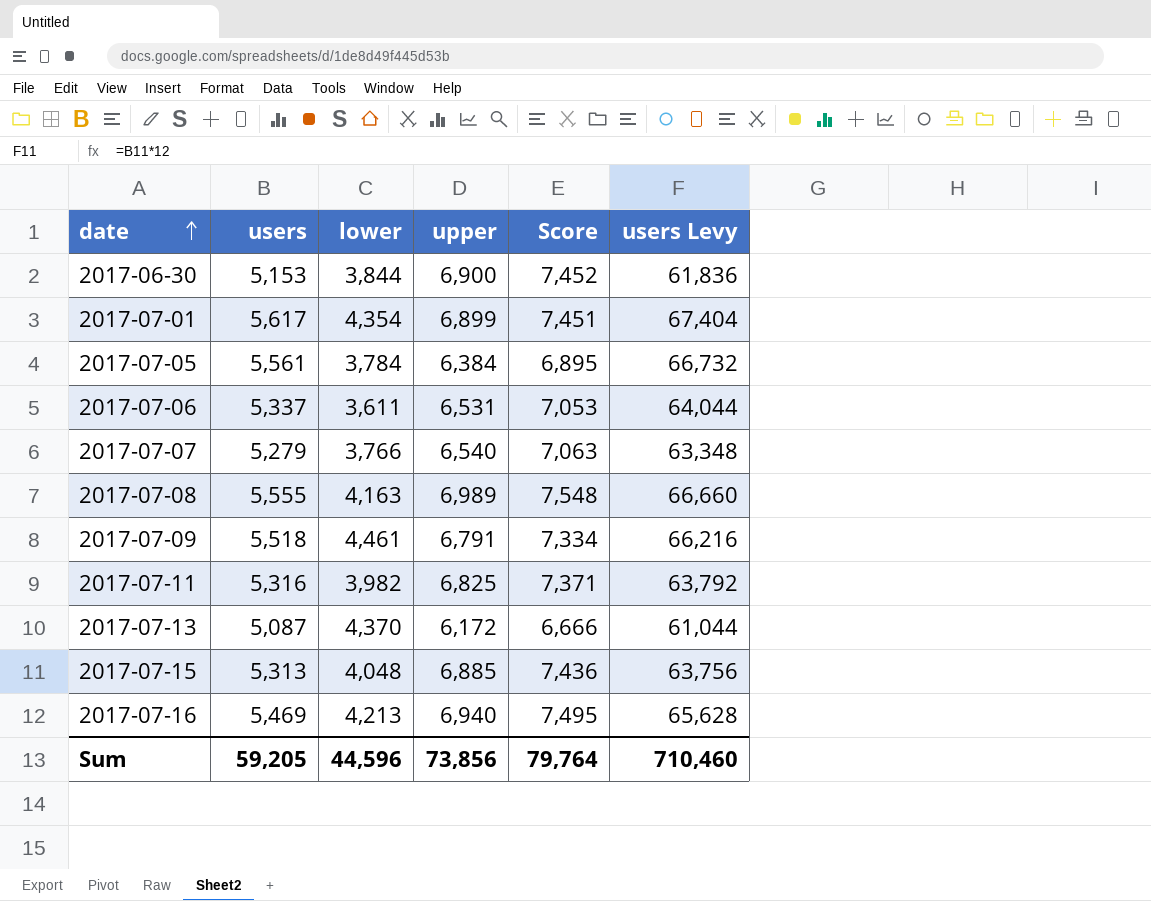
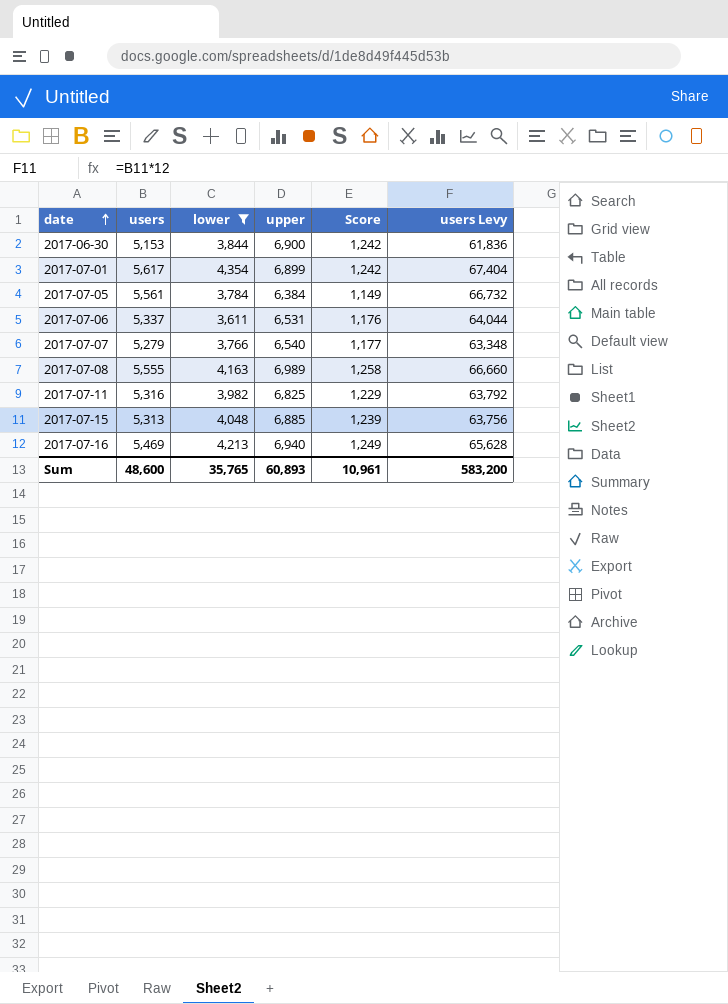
filter: none -> lower <= 4,354
column Score | formula: [upper] * 1.08 -> [upper] * 0.18
Sum | users: 59,205 -> 48,600
Sum | lower: 44,596 -> 35,765
Sum | upper: 73,856 -> 60,893
Sum | Score: 79,764 -> 10,961
Sum | users Levy: 710,460 -> 583,200

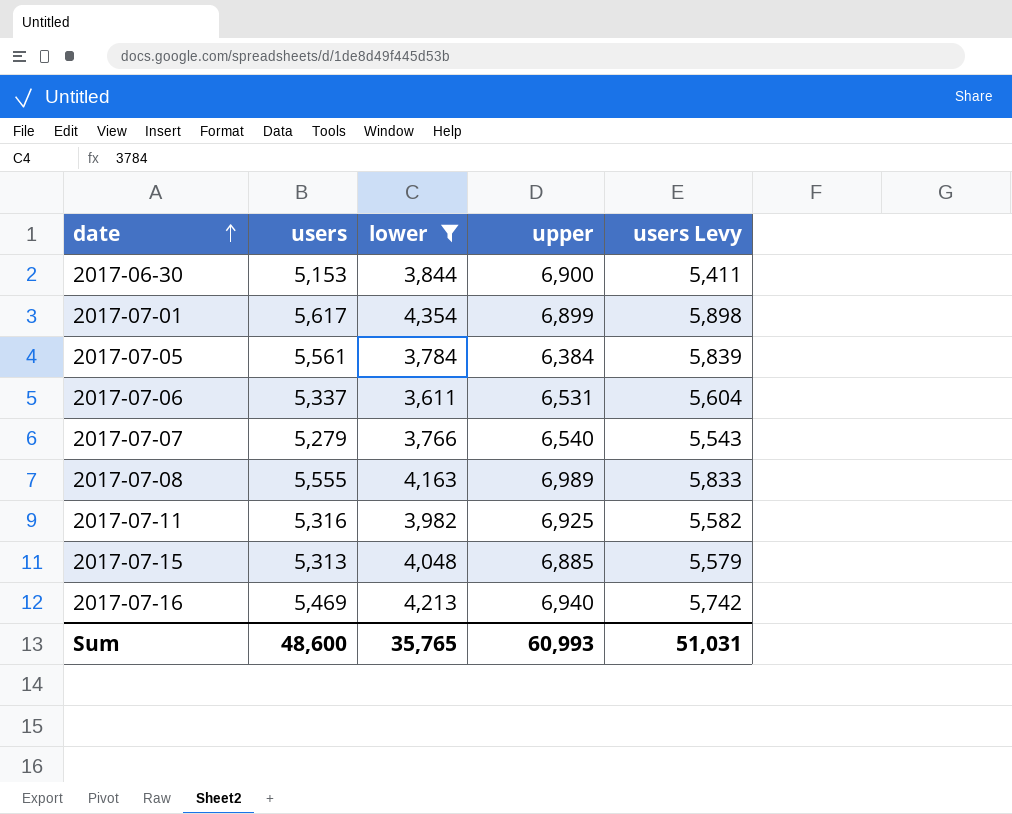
column Score | formula: [upper] * 0.18 -> none
column users Levy | formula: [users] * 12 -> [users] * 1.05
2017-07-11 | upper: 6,825 -> 6,925
Sum | upper: 60,893 -> 60,993
Sum | users Levy: 583,200 -> 51,031

